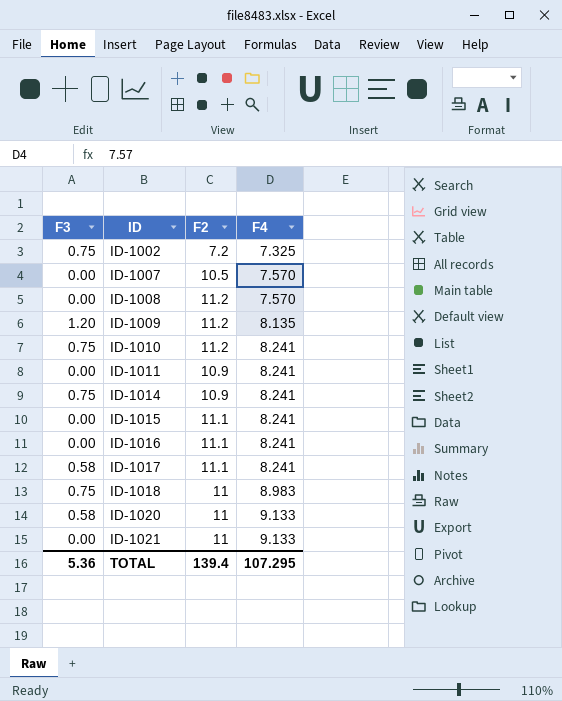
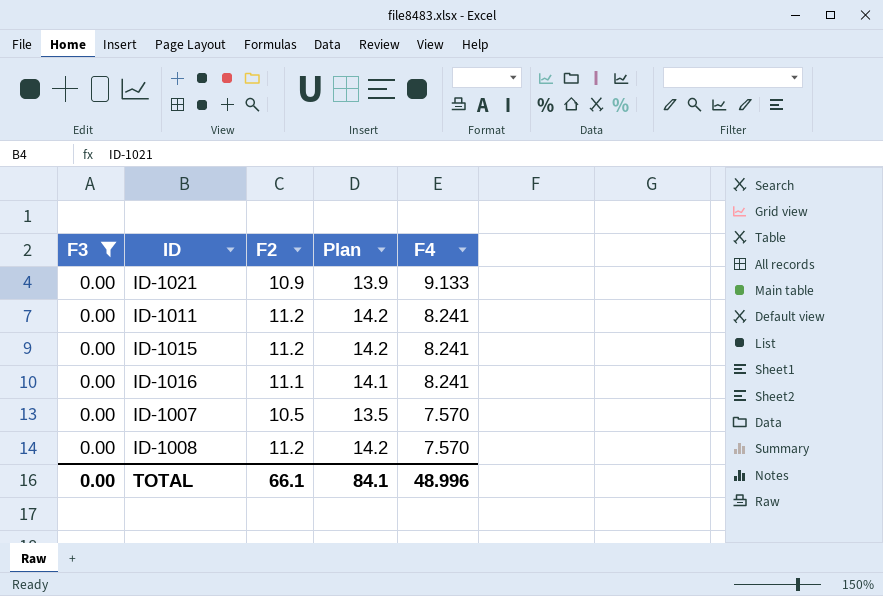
filter: none -> F3 = 0.00
row order: ID ascending -> F4 descending
column Plan | formula: none -> [F2] + 3
ID-1021 | F2: 11 -> 10.9
ID-1011 | F2: 10.9 -> 11.2
ID-1015 | F2: 11.1 -> 11.2
TOTAL | F3: 5.36 -> 0.00
TOTAL | F2: 139.4 -> 66.1
TOTAL | F4: 107.295 -> 48.996

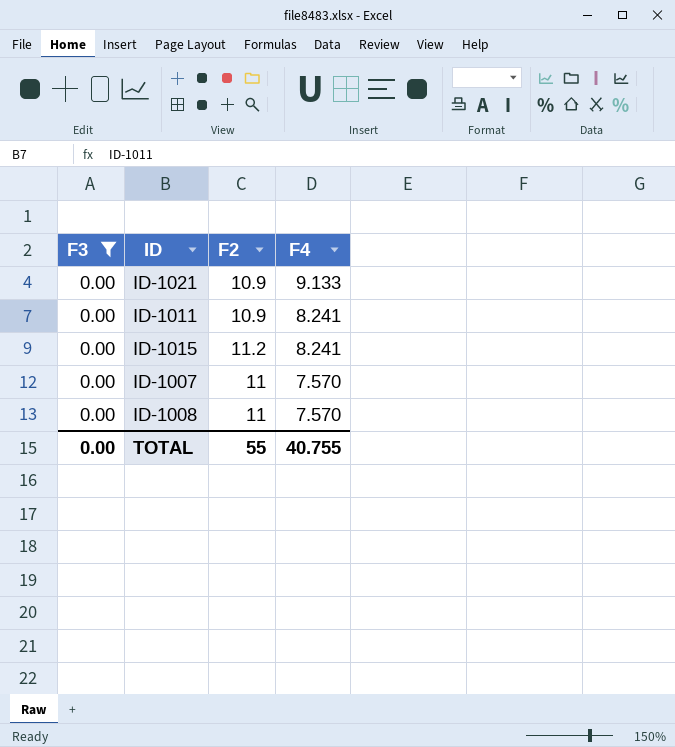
column Plan | formula: [F2] + 3 -> none
row ID-1016: 0.00 | 11.1 | 14.1 | 8.241 -> none
ID-1011 | F2: 11.2 -> 10.9
ID-1007 | F2: 10.5 -> 11
ID-1008 | F2: 11.2 -> 11
TOTAL | F2: 66.1 -> 55
TOTAL | F4: 48.996 -> 40.755

